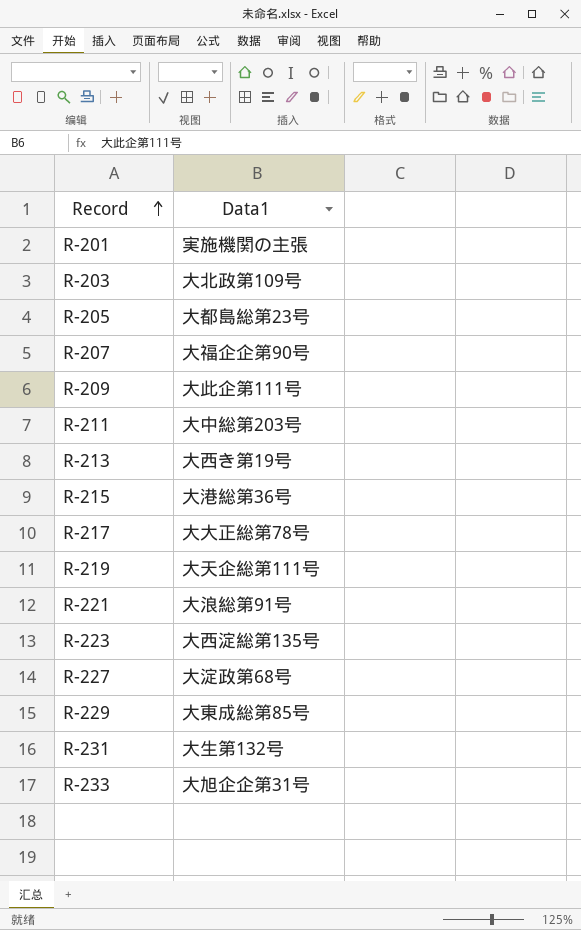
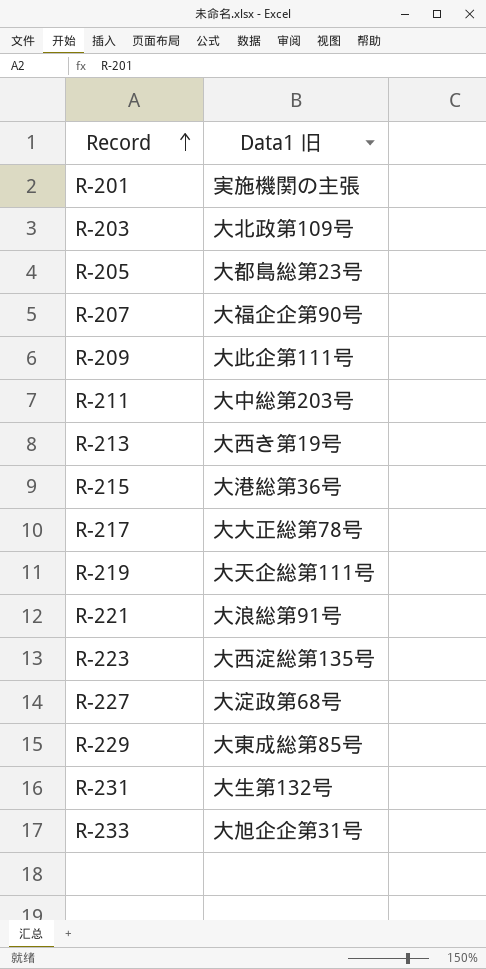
column name: Data1 -> Data1 旧

